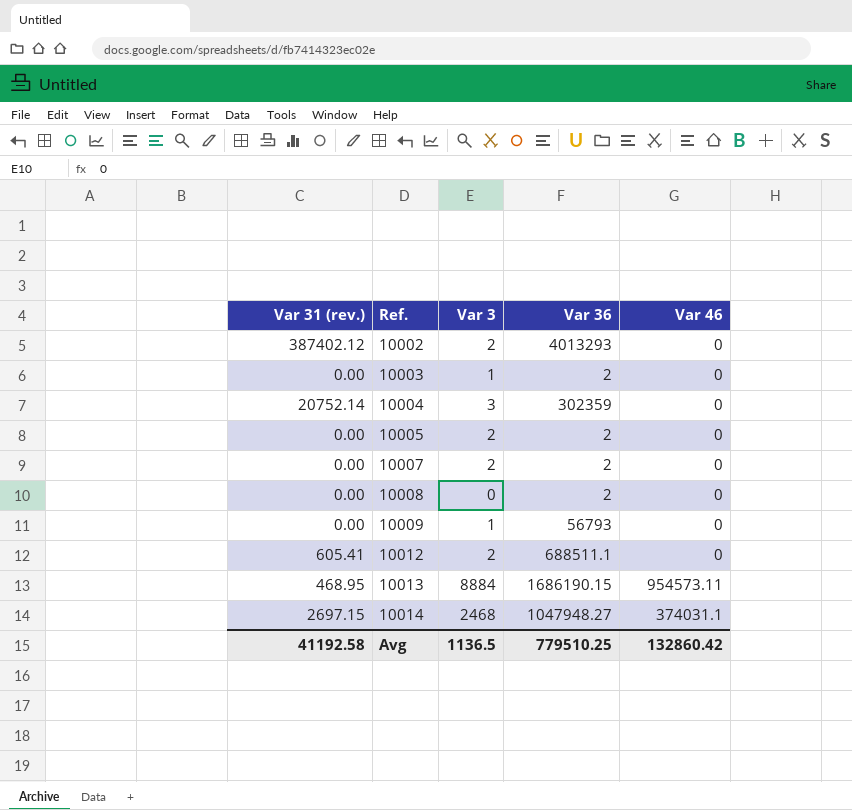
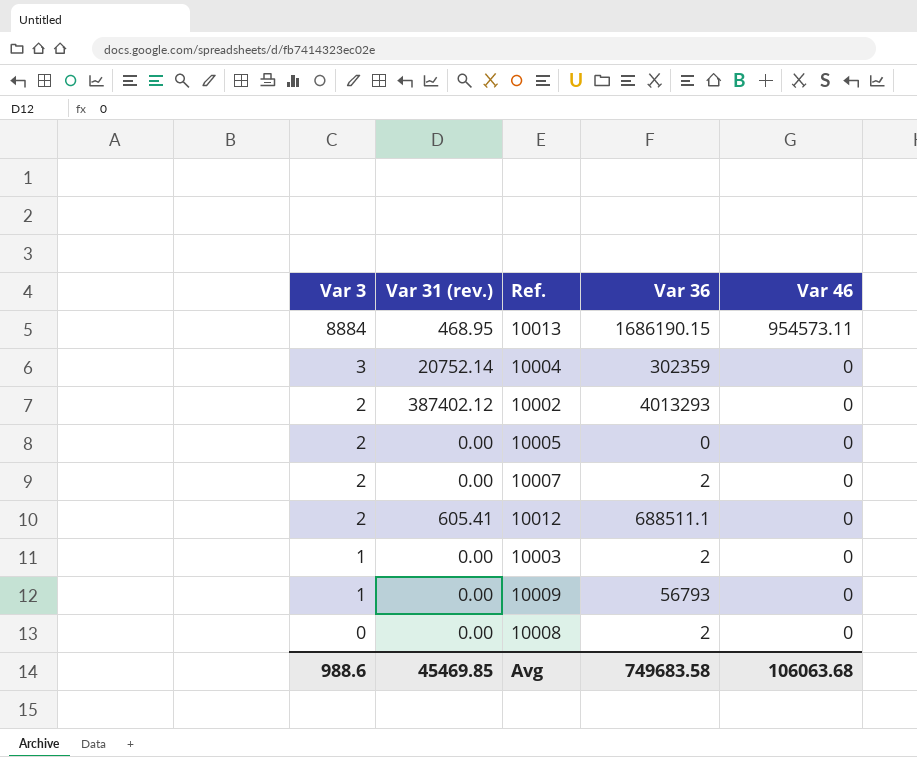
row order: Ref. ascending -> Var 3 descending
column Var 3 | position: 3 -> 1
row 10014: 2697.15 | 2468 | 1047948.27 | 374031.1 -> none
10005 | Var 36: 2 -> 0
Avg | Var 3: 1136.5 -> 988.6
Avg | Var 31 (rev.): 41192.58 -> 45469.85
Avg | Var 36: 779510.25 -> 749683.58
Avg | Var 46: 132860.42 -> 106063.68

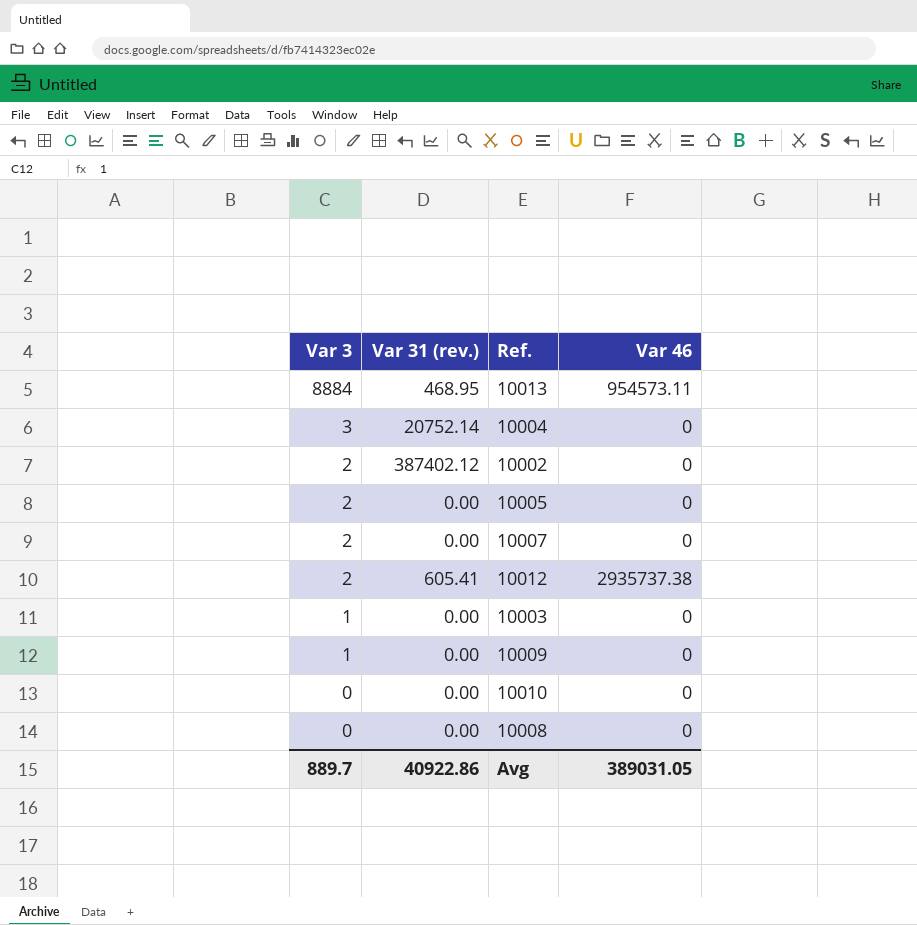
column Var 36 | position: 4 -> none
10012 | Var 46: 0 -> 2935737.38
row 10010: none -> 0 | 0.00 | 0
Avg | Var 3: 988.6 -> 889.7
Avg | Var 31 (rev.): 45469.85 -> 40922.86
Avg | Var 46: 106063.68 -> 389031.05

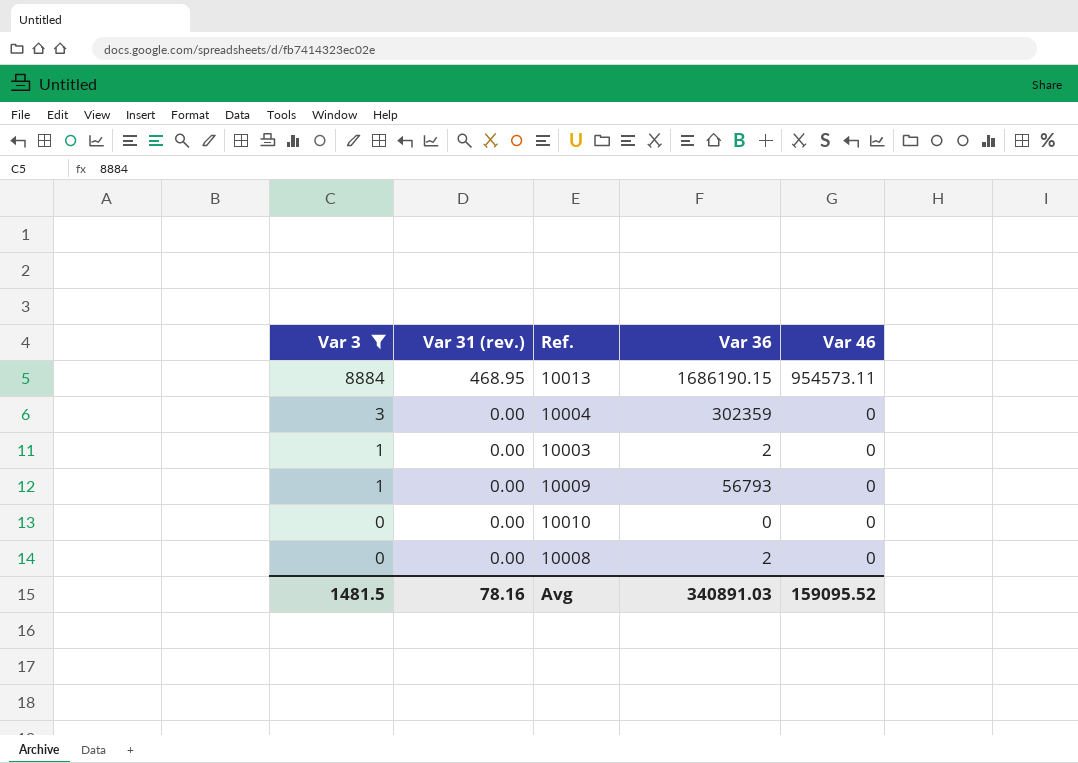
filter: none -> Var 3 != 2
column Var 36 | position: none -> 4
10004 | Var 31 (rev.): 20752.14 -> 0.00
Avg | Var 3: 889.7 -> 1481.5
Avg | Var 31 (rev.): 40922.86 -> 78.16
Avg | Var 46: 389031.05 -> 159095.52

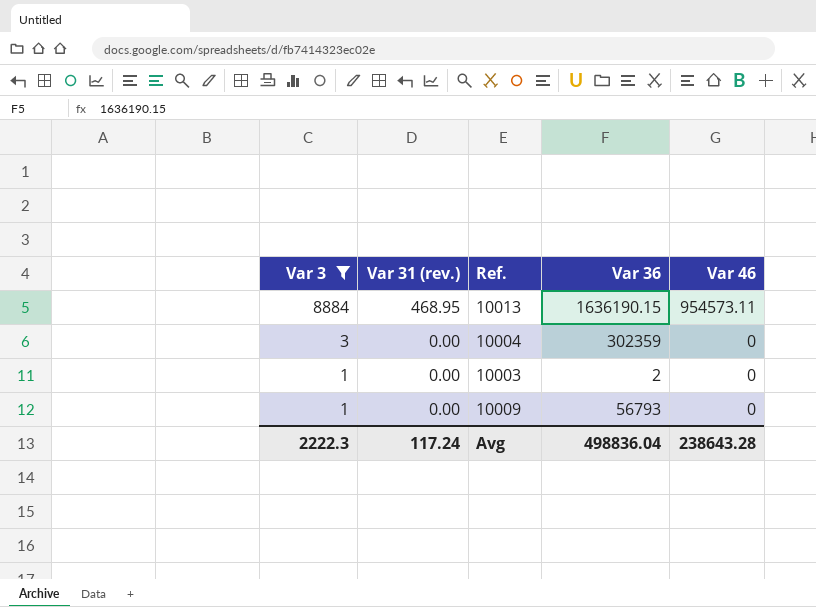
row 10010: 0 | 0.00 | 0 | 0 -> none
row 10008: 0 | 0.00 | 2 | 0 -> none
10013 | Var 36: 1686190.15 -> 1636190.15
Avg | Var 3: 1481.5 -> 2222.3
Avg | Var 31 (rev.): 78.16 -> 117.24
Avg | Var 36: 340891.03 -> 498836.04
Avg | Var 46: 159095.52 -> 238643.28

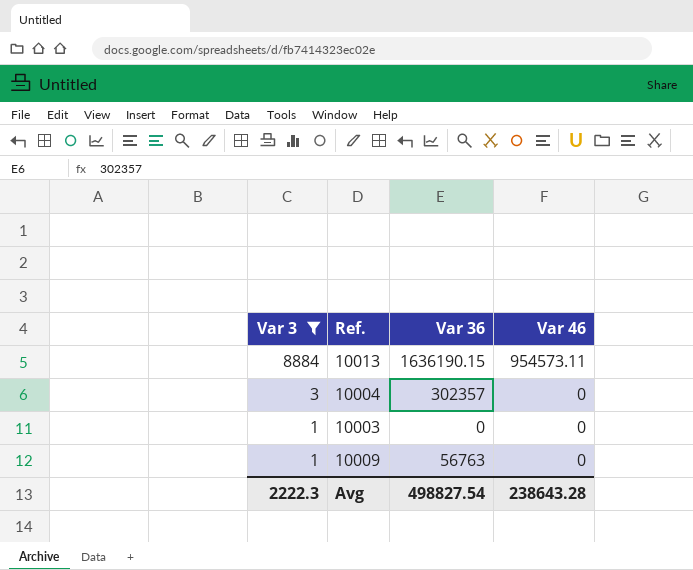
column Var 31 (rev.) | position: 2 -> none
10004 | Var 36: 302359 -> 302357
10003 | Var 36: 2 -> 0
10009 | Var 36: 56793 -> 56763
Avg | Var 36: 498836.04 -> 498827.54

